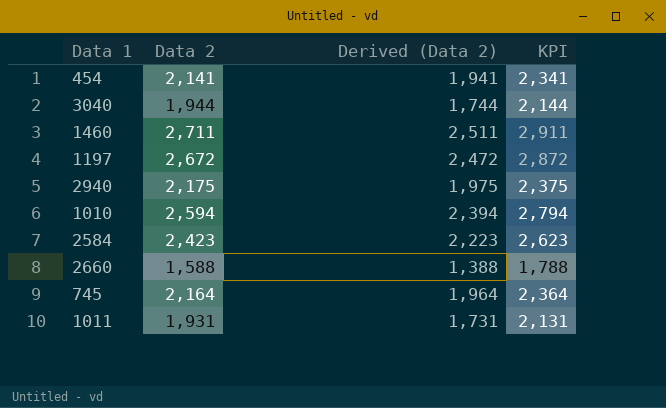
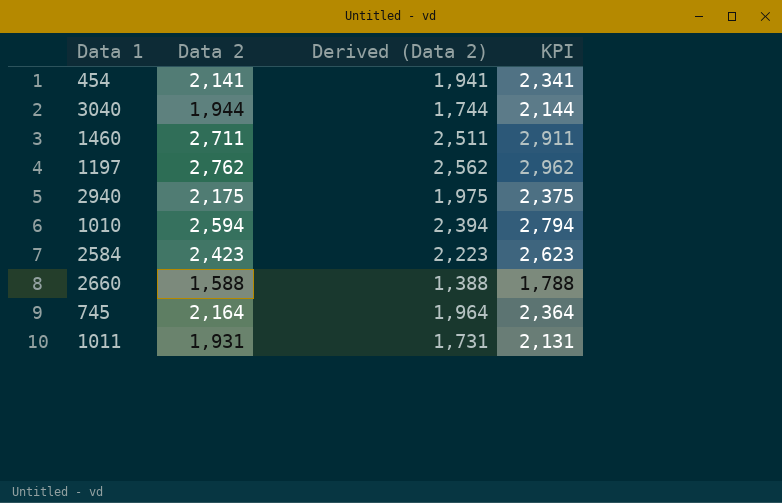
1197 | Data 2: 2,672 -> 2,762
1197 | Derived (Data 2): 2,472 -> 2,562
1197 | KPI: 2,872 -> 2,962

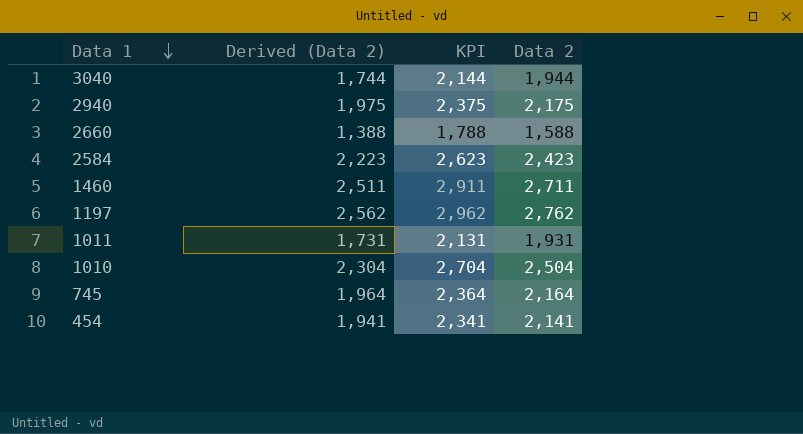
row order: none -> Data 1 descending
column Data 2 | position: 2 -> 4
1010 | Derived (Data 2): 2,394 -> 2,304
1010 | KPI: 2,794 -> 2,704
1010 | Data 2: 2,594 -> 2,504

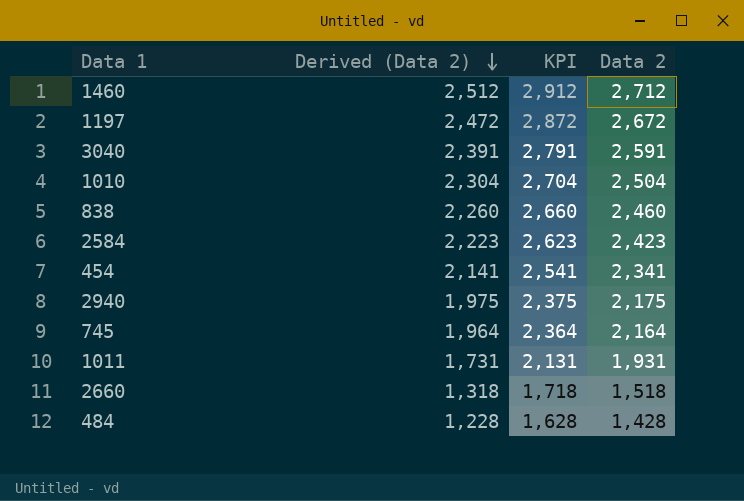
row order: Data 1 descending -> Derived (Data 2) descending
1460 | Derived (Data 2): 2,511 -> 2,512
1460 | KPI: 2,911 -> 2,912
1460 | Data 2: 2,711 -> 2,712
1197 | Derived (Data 2): 2,562 -> 2,472
1197 | KPI: 2,962 -> 2,872
1197 | Data 2: 2,762 -> 2,672
3040 | Derived (Data 2): 1,744 -> 2,391
3040 | KPI: 2,144 -> 2,791
3040 | Data 2: 1,944 -> 2,591
row 838: none -> 2,260 | 2,660 | 2,460
454 | Derived (Data 2): 1,941 -> 2,141
454 | KPI: 2,341 -> 2,541
454 | Data 2: 2,141 -> 2,341
2660 | Derived (Data 2): 1,388 -> 1,318
2660 | KPI: 1,788 -> 1,718
2660 | Data 2: 1,588 -> 1,518
row 484: none -> 1,228 | 1,628 | 1,428

